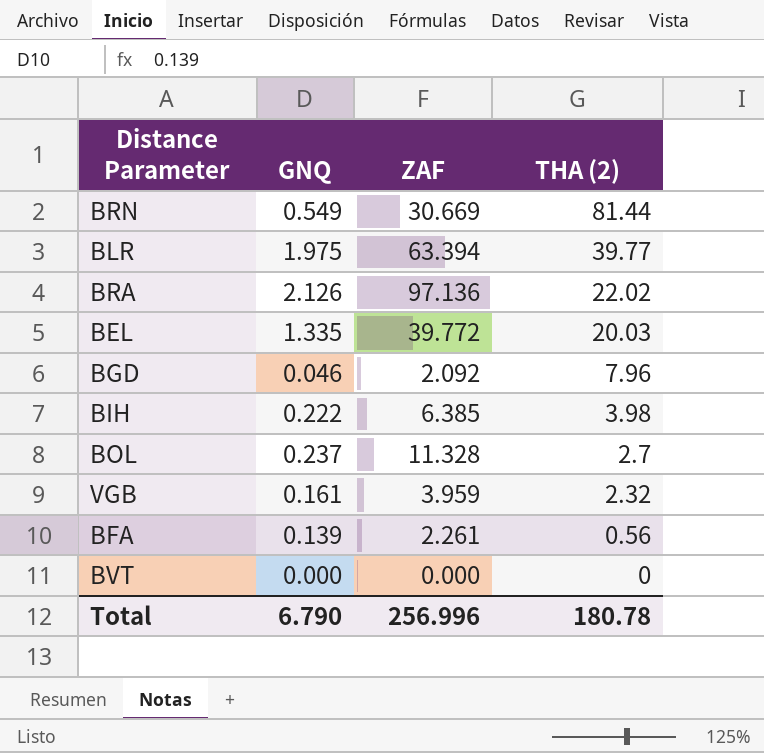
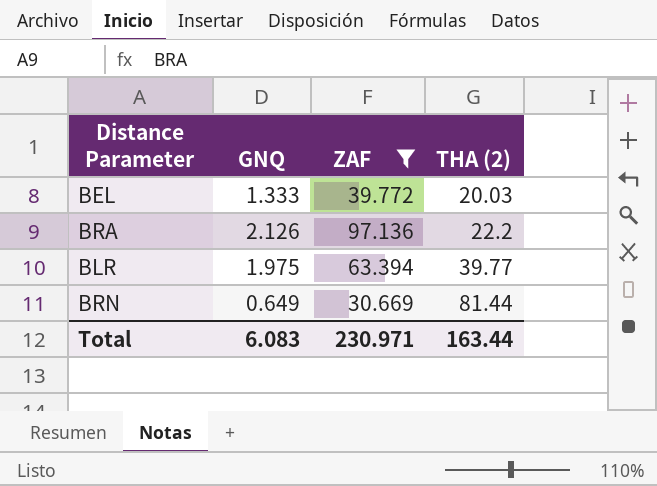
filter: none -> ZAF >= 30.669
row order: THA (2) descending -> THA (2) ascending
BEL | GNQ: 1.335 -> 1.333
BRA | THA (2): 22.02 -> 22.2
BRN | GNQ: 0.549 -> 0.649
Total | GNQ: 6.790 -> 6.083
Total | ZAF: 256.996 -> 230.971
Total | THA (2): 180.78 -> 163.44

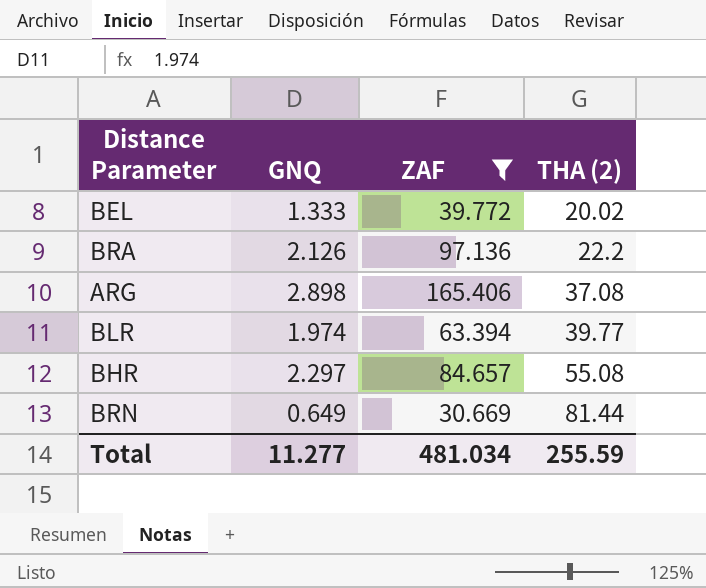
BEL | THA (2): 20.03 -> 20.02
row ARG: none -> 2.898 | 165.406 | 37.08
BLR | GNQ: 1.975 -> 1.974
row BHR: none -> 2.297 | 84.657 | 55.08
Total | GNQ: 6.083 -> 11.277
Total | ZAF: 230.971 -> 481.034
Total | THA (2): 163.44 -> 255.59

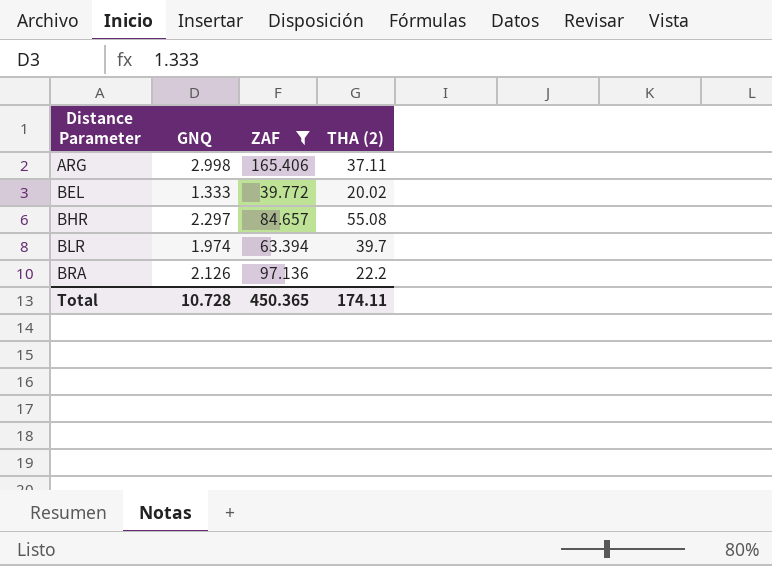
row order: THA (2) ascending -> Distance Parameter ascending
row BRN: 0.649 | 30.669 | 81.44 -> none
ARG | GNQ: 2.898 -> 2.998
ARG | THA (2): 37.08 -> 37.11
BLR | THA (2): 39.77 -> 39.7
Total | GNQ: 11.277 -> 10.728
Total | ZAF: 481.034 -> 450.365
Total | THA (2): 255.59 -> 174.11

